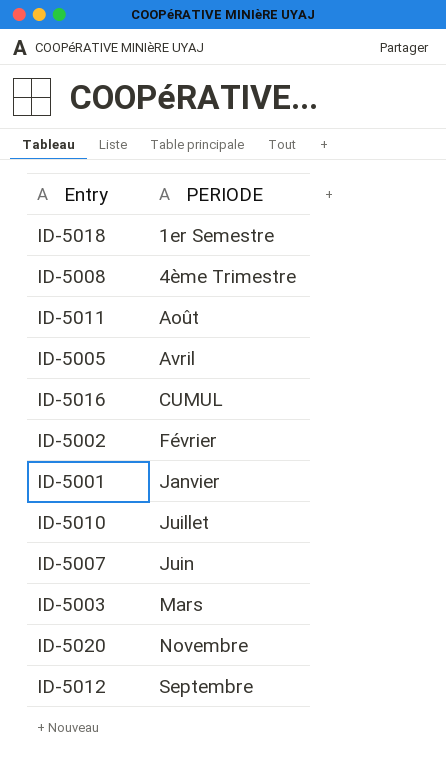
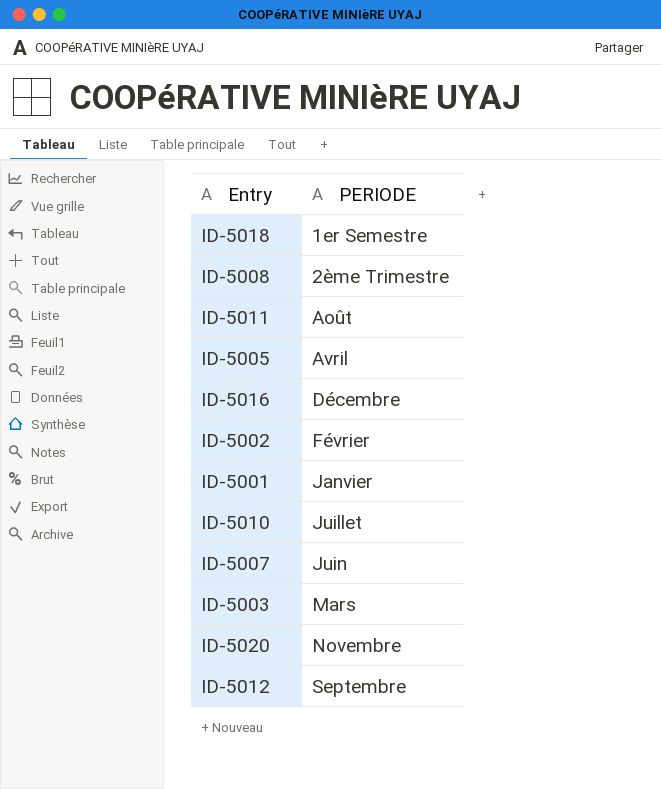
ID-5008 | PERIODE: 4ème Trimestre -> 2ème Trimestre
ID-5016 | PERIODE: CUMUL -> Décembre

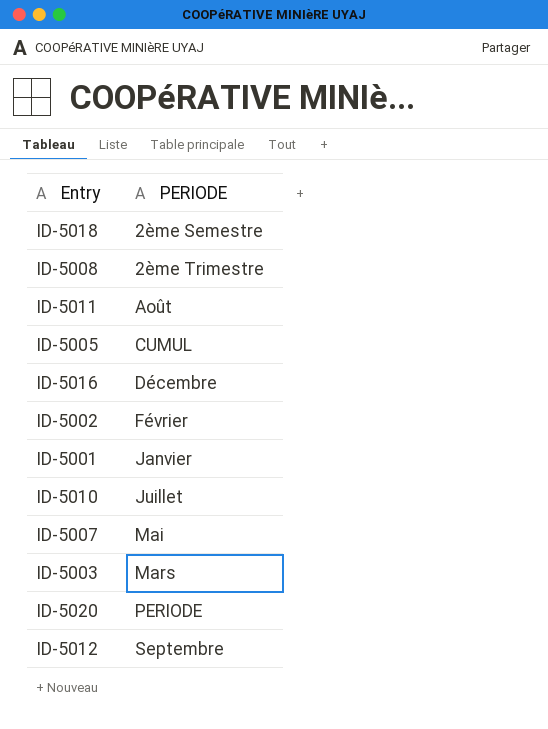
ID-5018 | PERIODE: 1er Semestre -> 2ème Semestre
ID-5005 | PERIODE: Avril -> CUMUL
ID-5007 | PERIODE: Juin -> Mai
ID-5020 | PERIODE: Novembre -> PERIODE

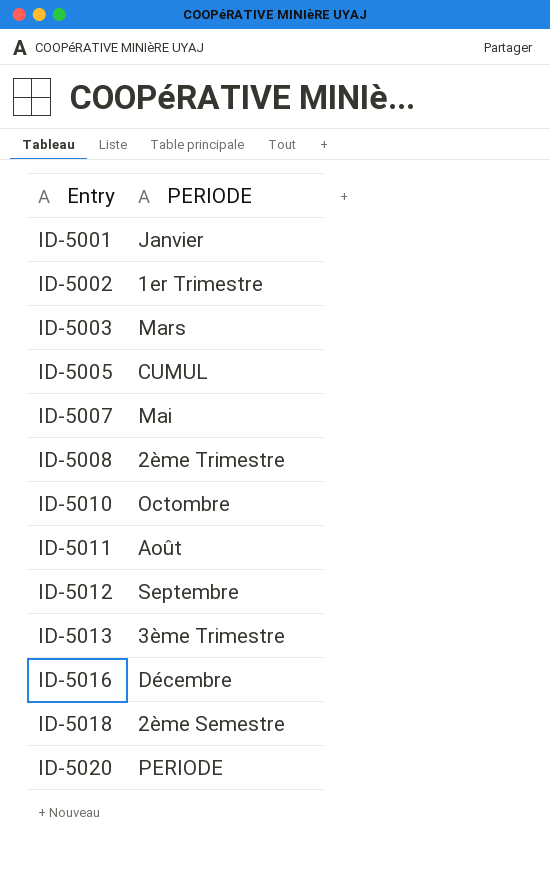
row order: PERIODE ascending -> Entry ascending
ID-5002 | PERIODE: Février -> 1er Trimestre
ID-5010 | PERIODE: Juillet -> Octombre
row ID-5013: none -> 3ème Trimestre

